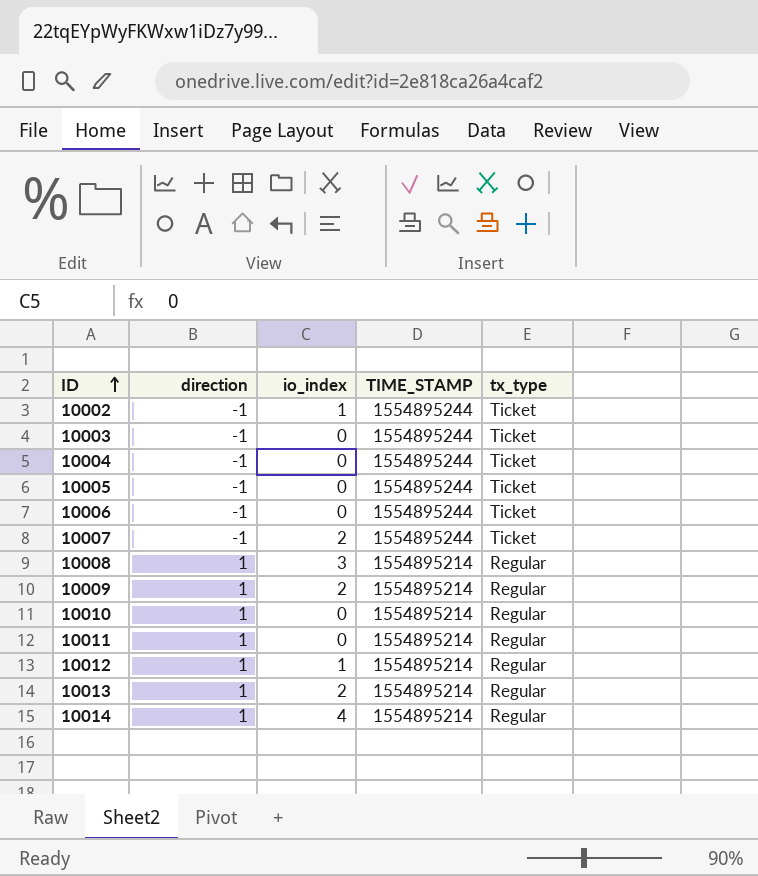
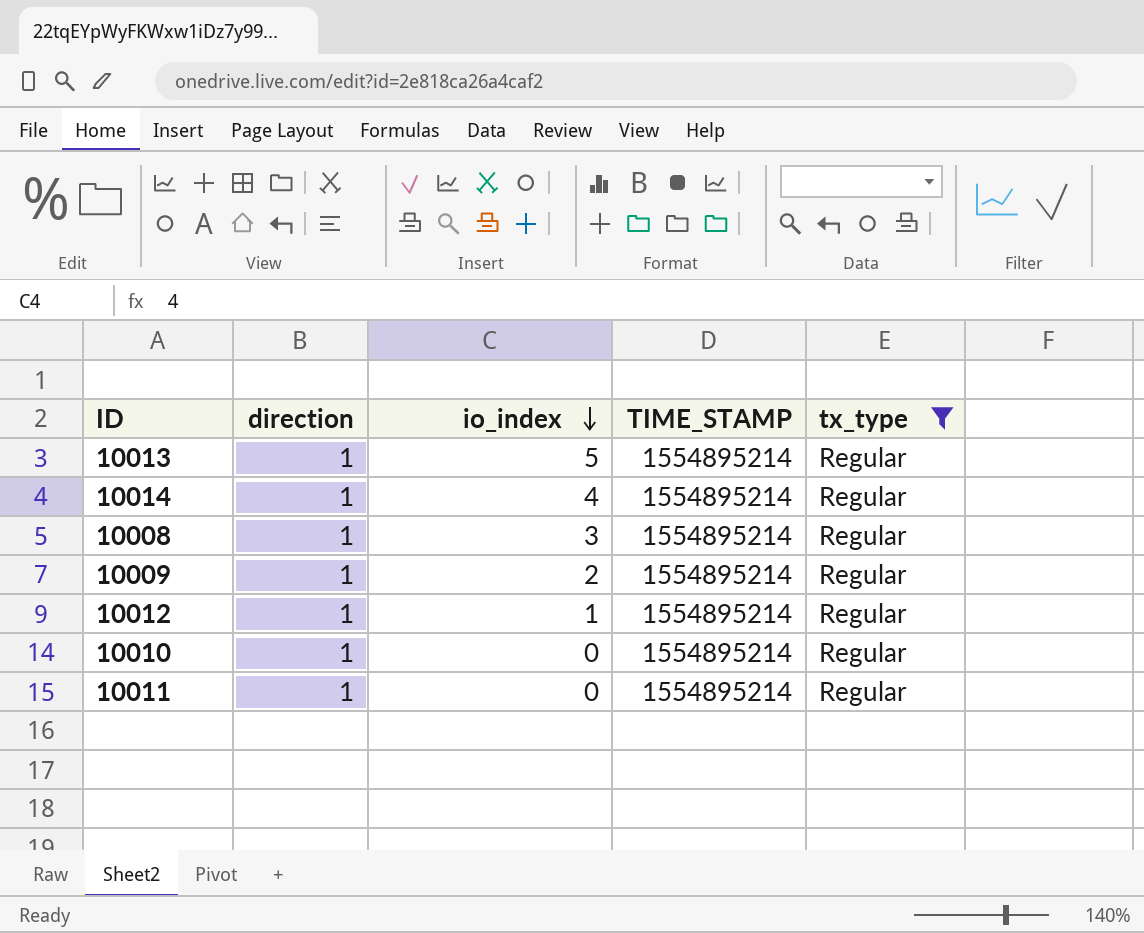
filter: none -> tx_type = Regular
row order: ID ascending -> io_index descending
10013 | io_index: 2 -> 5

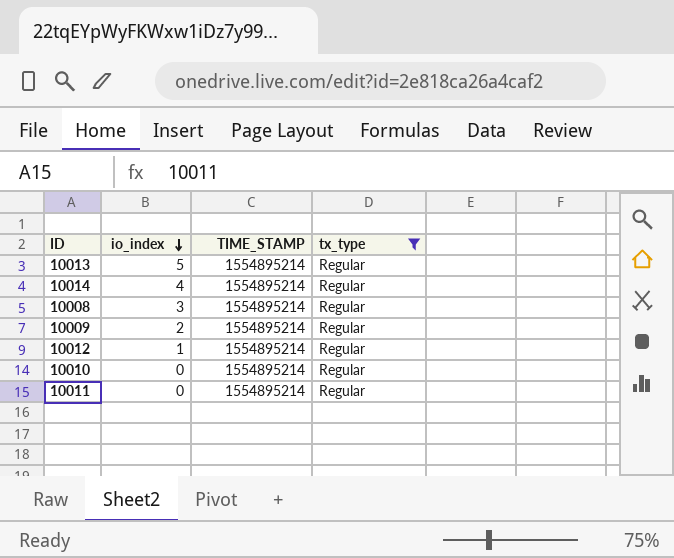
column direction | position: 2 -> none

